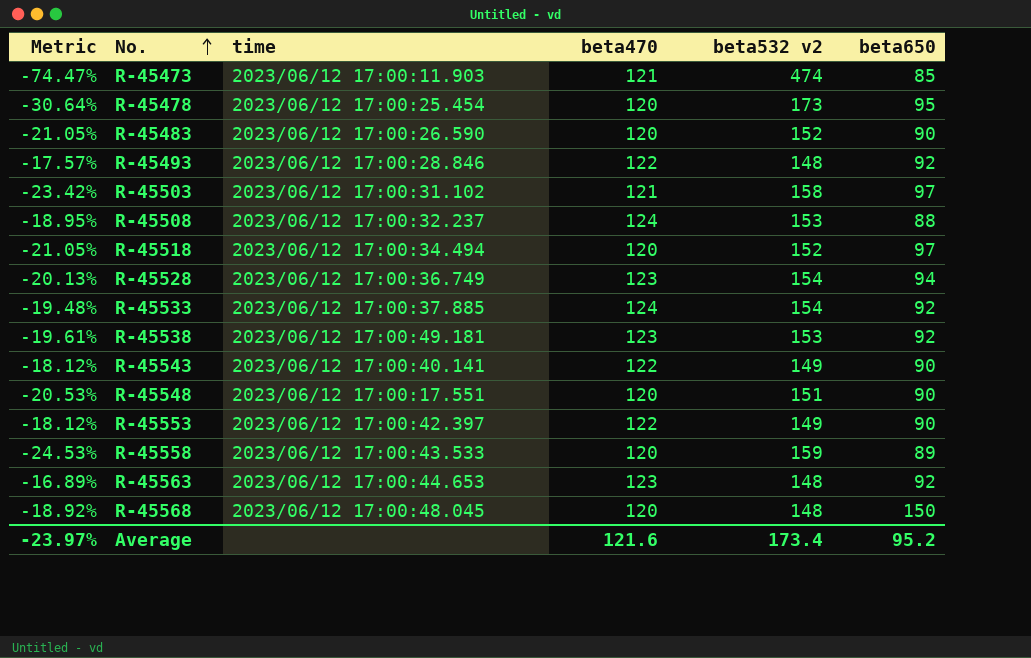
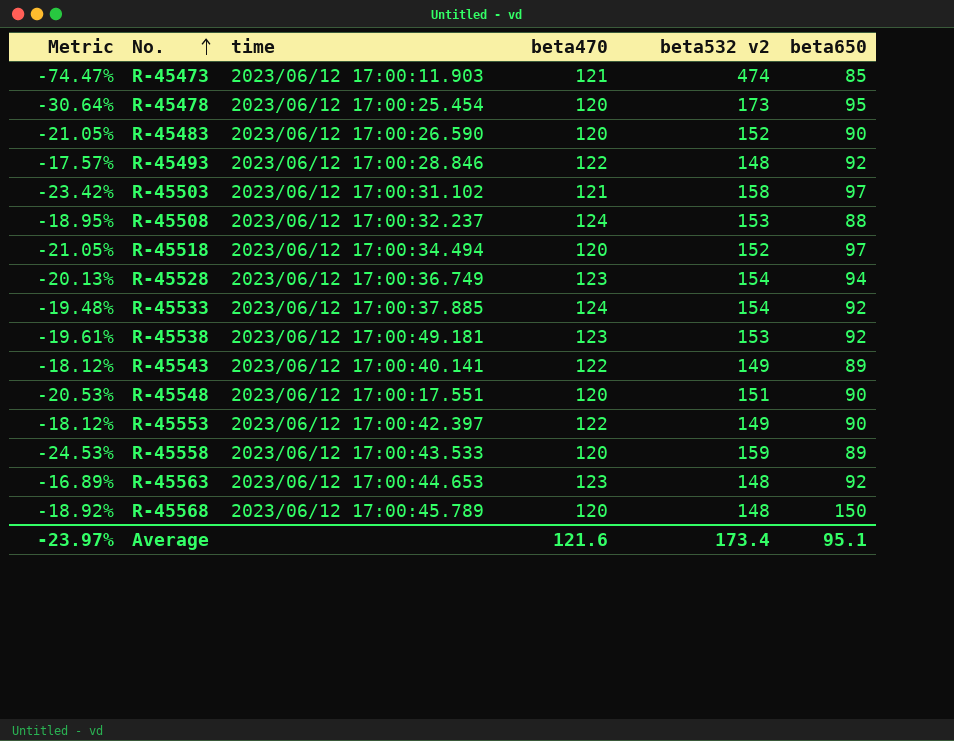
R-45543 | beta650: 90 -> 89
R-45568 | time: 2023/06/12 17:00:48.045 -> 2023/06/12 17:00:45.789
Average | beta650: 95.2 -> 95.1

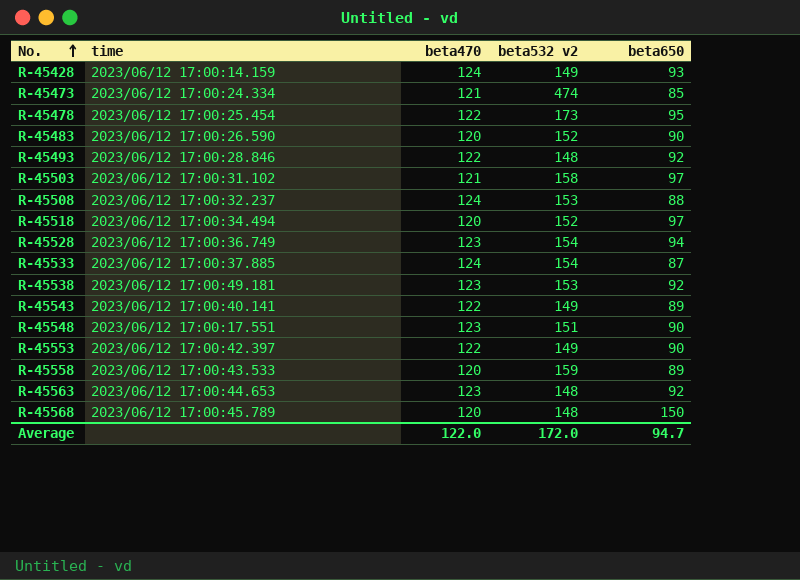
column Metric | formula: ([beta470] - [beta532 v2]) / [beta532 v2] -> none
row R-45428: none -> 2023/06/12 17:00:14.159 | 124 | 149 | 93
R-45473 | time: 2023/06/12 17:00:11.903 -> 2023/06/12 17:00:24.334
R-45478 | beta470: 120 -> 122
R-45533 | beta650: 92 -> 87
R-45548 | beta470: 120 -> 123
Average | beta470: 121.6 -> 122.0
Average | beta532 v2: 173.4 -> 172.0
Average | beta650: 95.1 -> 94.7

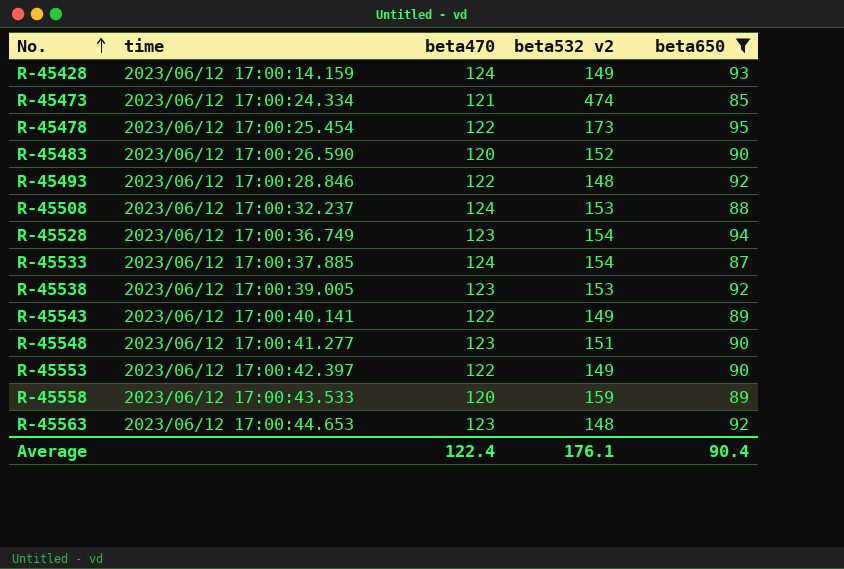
filter: none -> beta650 <= 95
R-45538 | time: 2023/06/12 17:00:49.181 -> 2023/06/12 17:00:39.005
R-45548 | time: 2023/06/12 17:00:17.551 -> 2023/06/12 17:00:41.277
Average | beta470: 122.0 -> 122.4
Average | beta532 v2: 172.0 -> 176.1
Average | beta650: 94.7 -> 90.4

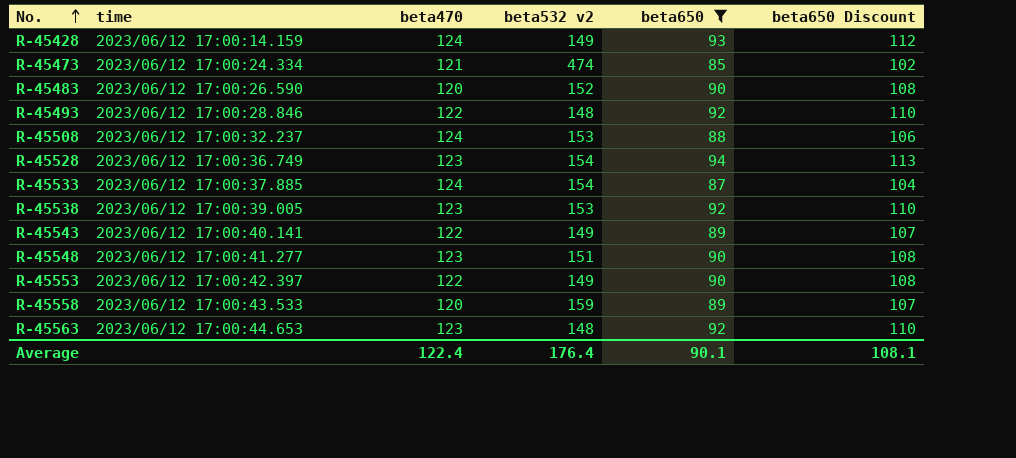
column beta650 Discount | formula: none -> [beta650] * 1.2
row R-45478: 2023/06/12 17:00:25.454 | 122 | 173 | 95 -> none
Average | beta532 v2: 176.1 -> 176.4
Average | beta650: 90.4 -> 90.1

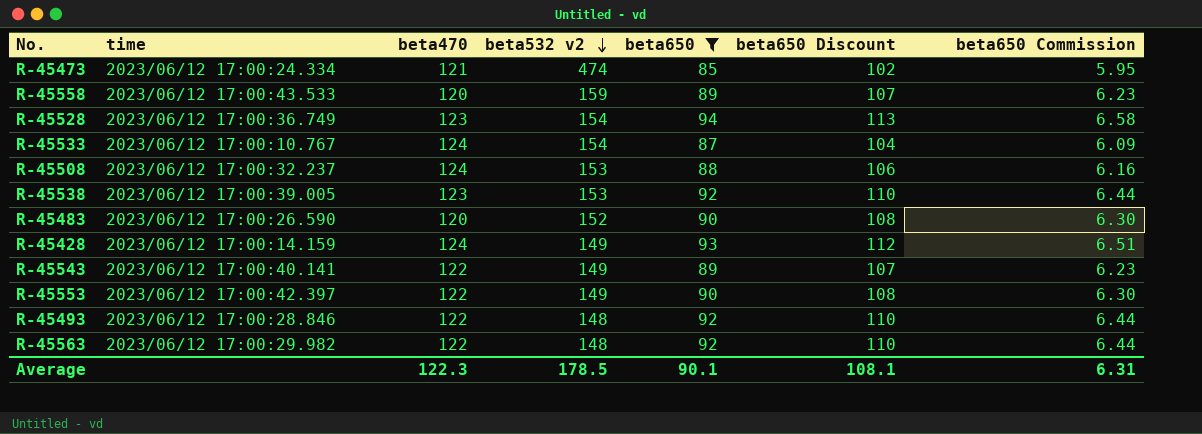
row order: No. ascending -> beta532 v2 descending
column beta650 Commission | formula: none -> [beta650] * 0.07
row R-45548: 2023/06/12 17:00:41.277 | 123 | 151 | 90 | 108 -> none
R-45533 | time: 2023/06/12 17:00:37.885 -> 2023/06/12 17:00:10.767
R-45563 | time: 2023/06/12 17:00:44.653 -> 2023/06/12 17:00:29.982
R-45563 | beta470: 123 -> 122
Average | beta470: 122.4 -> 122.3
Average | beta532 v2: 176.4 -> 178.5

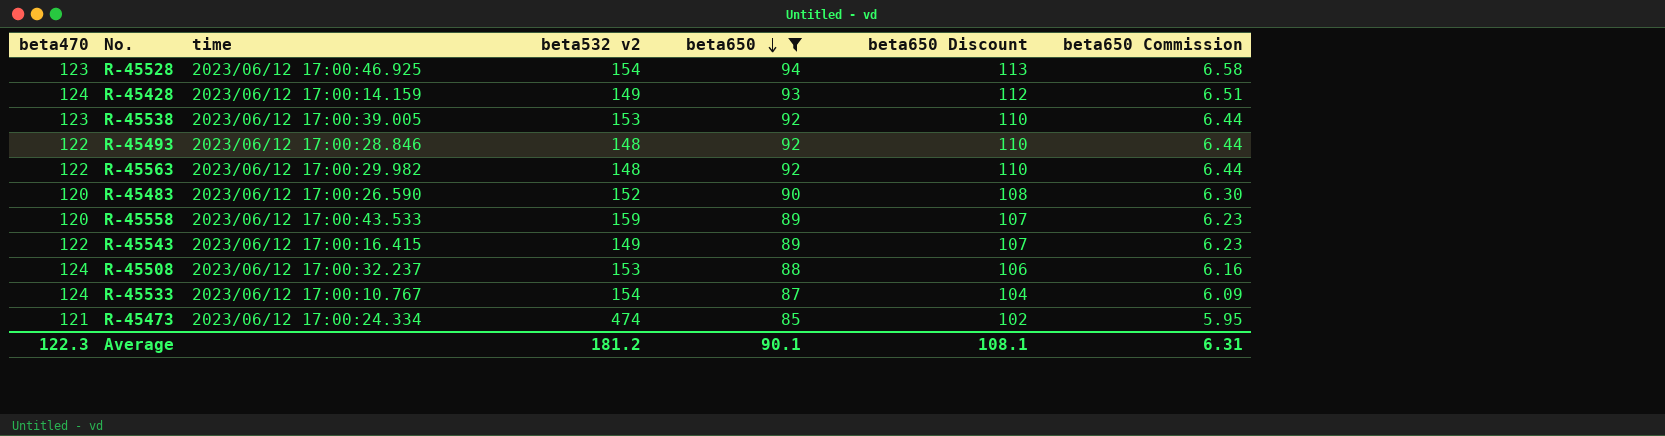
row order: beta532 v2 descending -> beta650 descending
column beta470 | position: 3 -> 1
row R-45553: 2023/06/12 17:00:42.397 | 122 | 149 | 90 | 108 | 6.30 -> none
R-45528 | time: 2023/06/12 17:00:36.749 -> 2023/06/12 17:00:46.925
R-45543 | time: 2023/06/12 17:00:40.141 -> 2023/06/12 17:00:16.415
Average | beta532 v2: 178.5 -> 181.2

